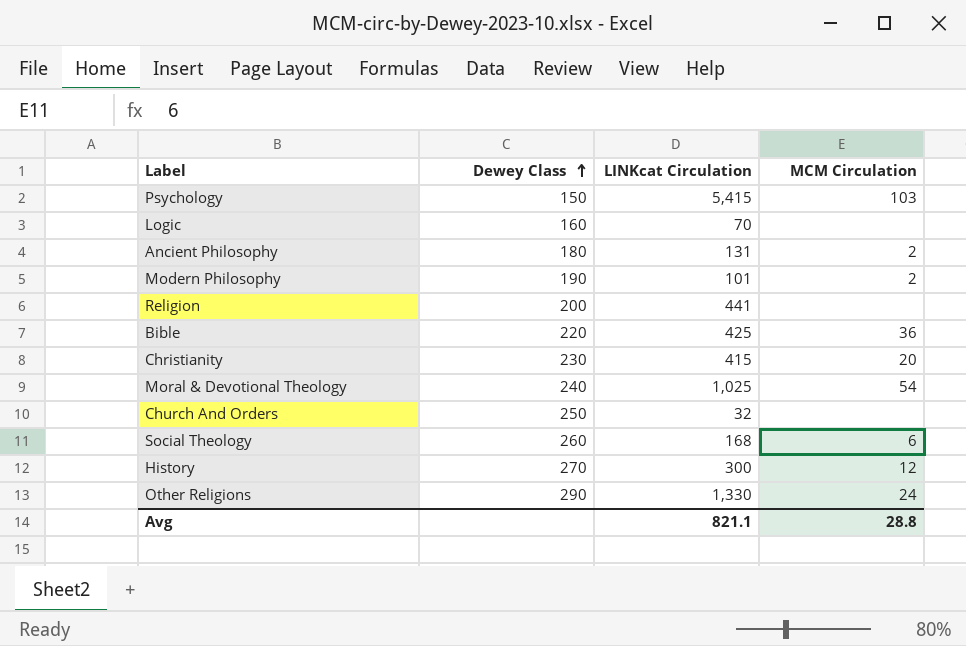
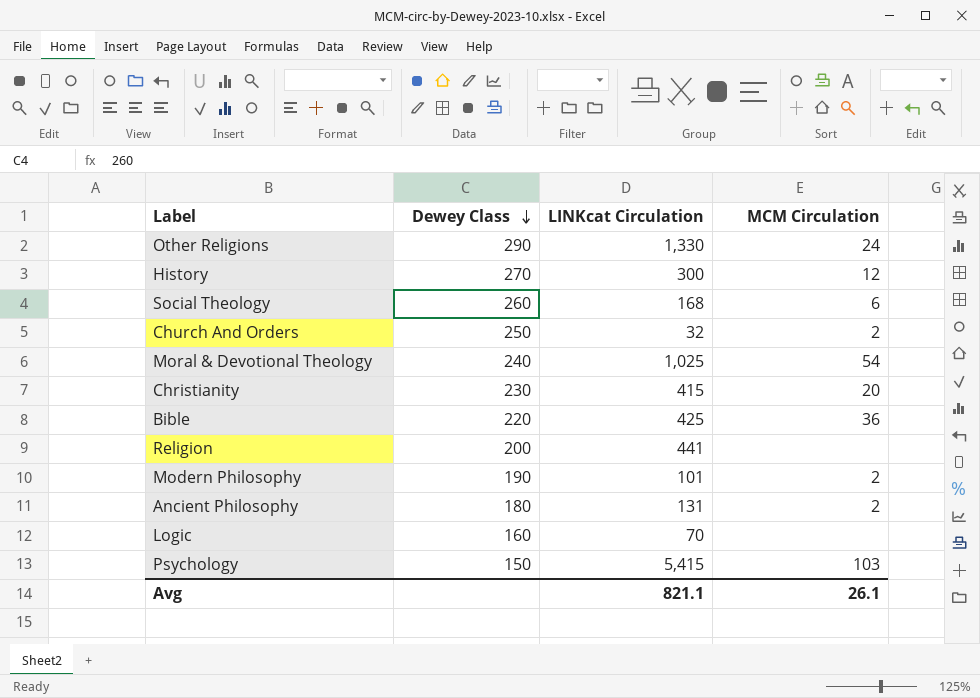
row order: Dewey Class ascending -> Dewey Class descending
Church And Orders | MCM Circulation: none -> 2
Avg | MCM Circulation: 28.8 -> 26.1

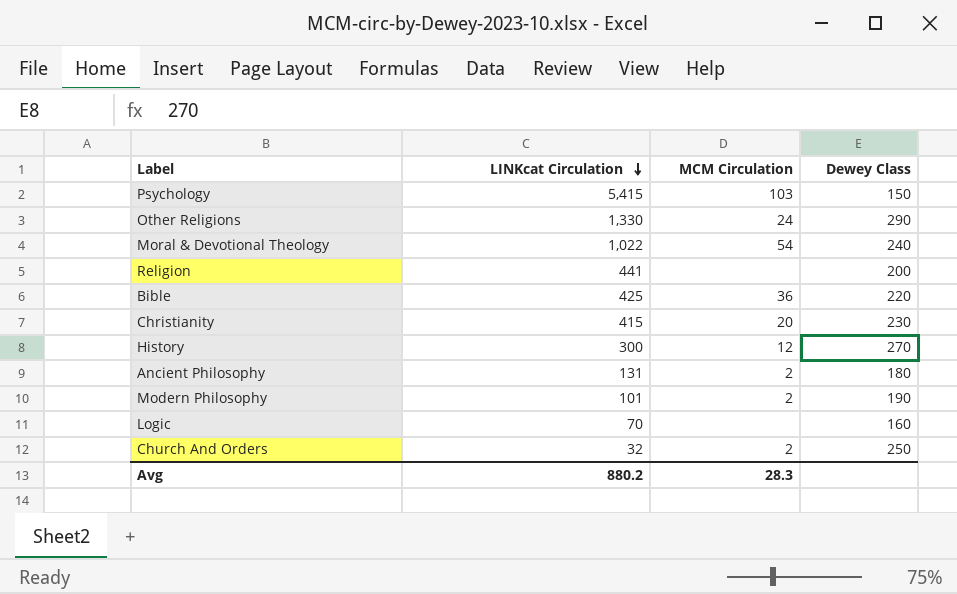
row order: Dewey Class descending -> LINKcat Circulation descending
column Dewey Class | position: 2 -> 4
row Social Theology: 260 | 168 | 6 -> none
Moral & Devotional Theology | LINKcat Circulation: 1,025 -> 1,022
Avg | LINKcat Circulation: 821.1 -> 880.2
Avg | MCM Circulation: 26.1 -> 28.3

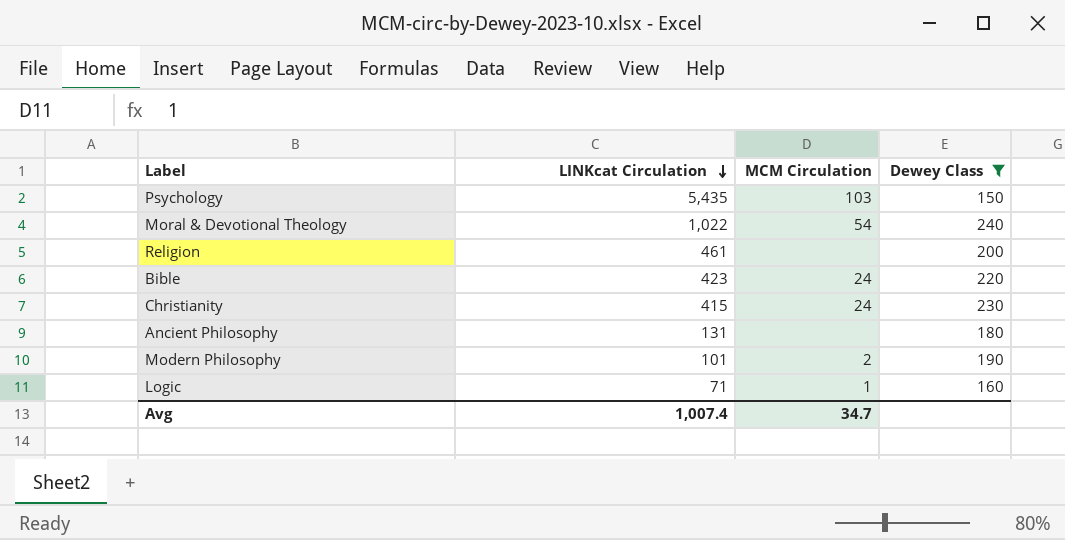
filter: none -> Dewey Class <= 240
Psychology | LINKcat Circulation: 5,415 -> 5,435
Religion | LINKcat Circulation: 441 -> 461
Bible | LINKcat Circulation: 425 -> 423
Bible | MCM Circulation: 36 -> 24
Christianity | MCM Circulation: 20 -> 24
Ancient Philosophy | MCM Circulation: 2 -> none
Logic | LINKcat Circulation: 70 -> 71
Logic | MCM Circulation: none -> 1
Avg | LINKcat Circulation: 880.2 -> 1,007.4
Avg | MCM Circulation: 28.3 -> 34.7

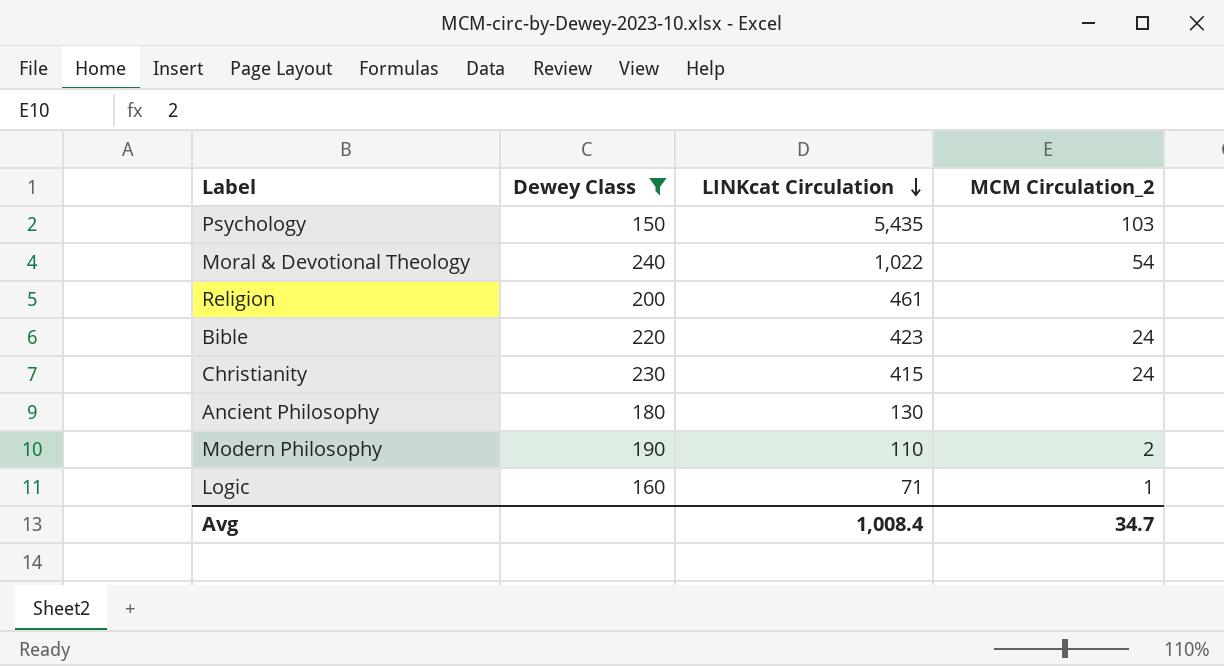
column Dewey Class | position: 4 -> 2
column name: MCM Circulation -> MCM Circulation_2
Ancient Philosophy | LINKcat Circulation: 131 -> 130
Modern Philosophy | LINKcat Circulation: 101 -> 110
Avg | LINKcat Circulation: 1,007.4 -> 1,008.4

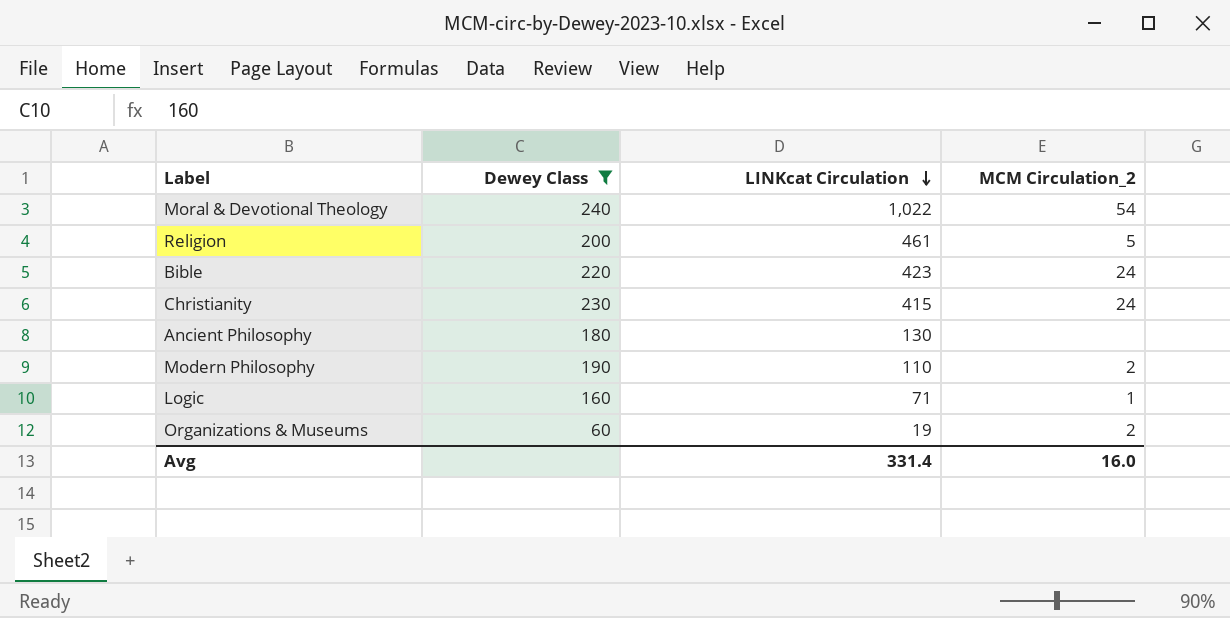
row Psychology: 150 | 5,435 | 103 -> none
Religion | MCM Circulation_2: none -> 5
row Organizations & Museums: none -> 60 | 19 | 2
Avg | LINKcat Circulation: 1,008.4 -> 331.4
Avg | MCM Circulation_2: 34.7 -> 16.0

